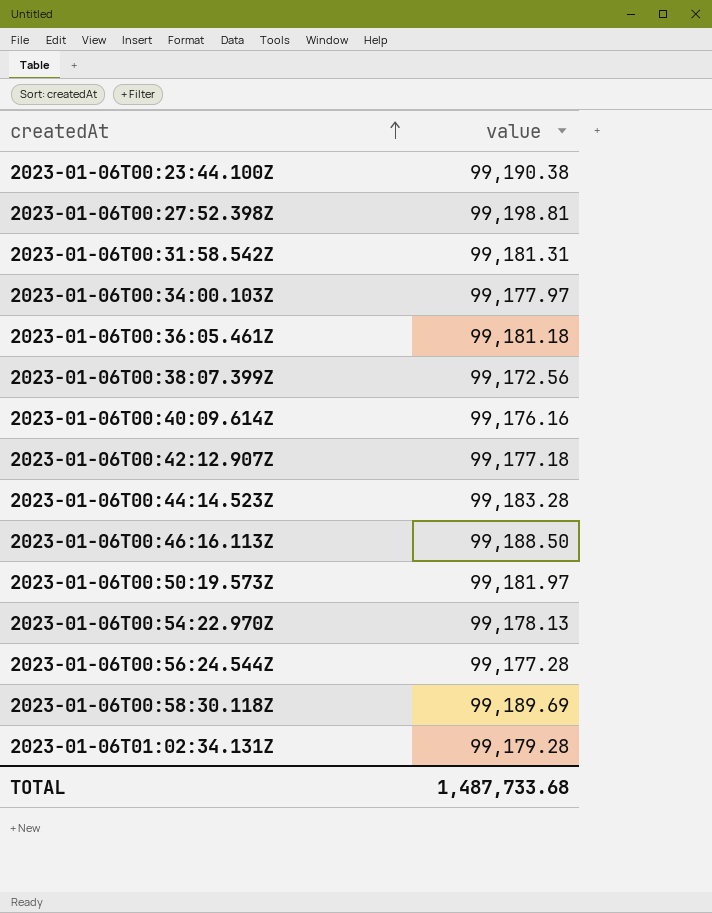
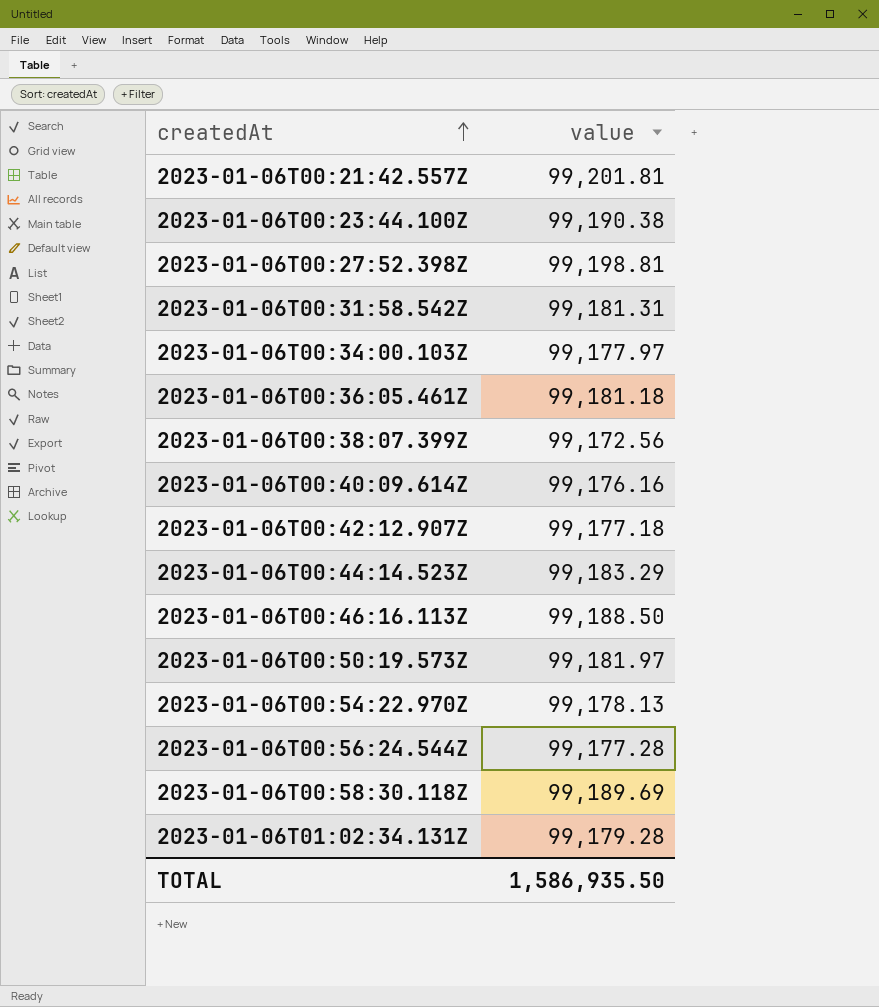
row 2023-01-06T00:21:42.557Z: none -> 99,201.81
2023-01-06T00:44:14.523Z | value: 99,183.28 -> 99,183.29
TOTAL | value: 1,487,733.68 -> 1,586,935.50

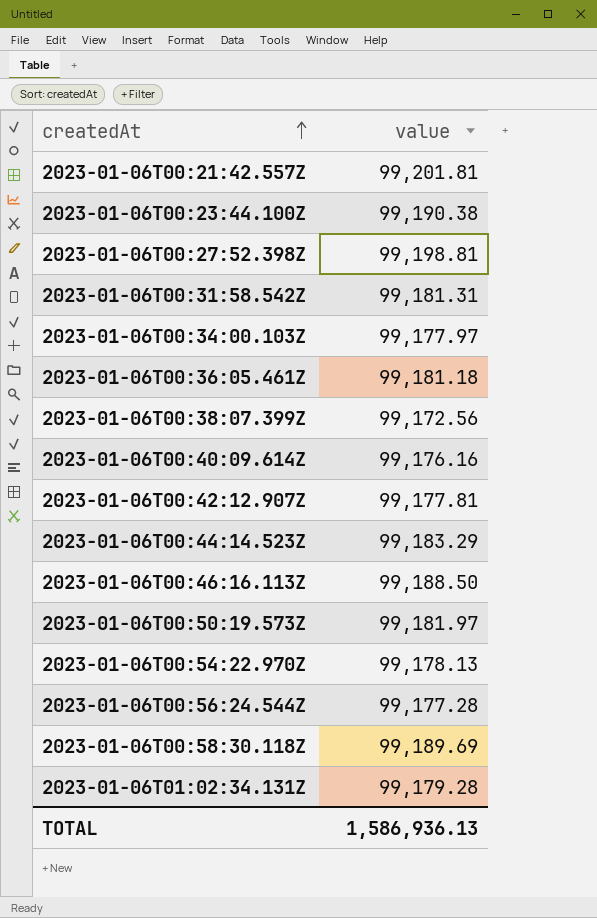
2023-01-06T00:42:12.907Z | value: 99,177.18 -> 99,177.81
TOTAL | value: 1,586,935.50 -> 1,586,936.13

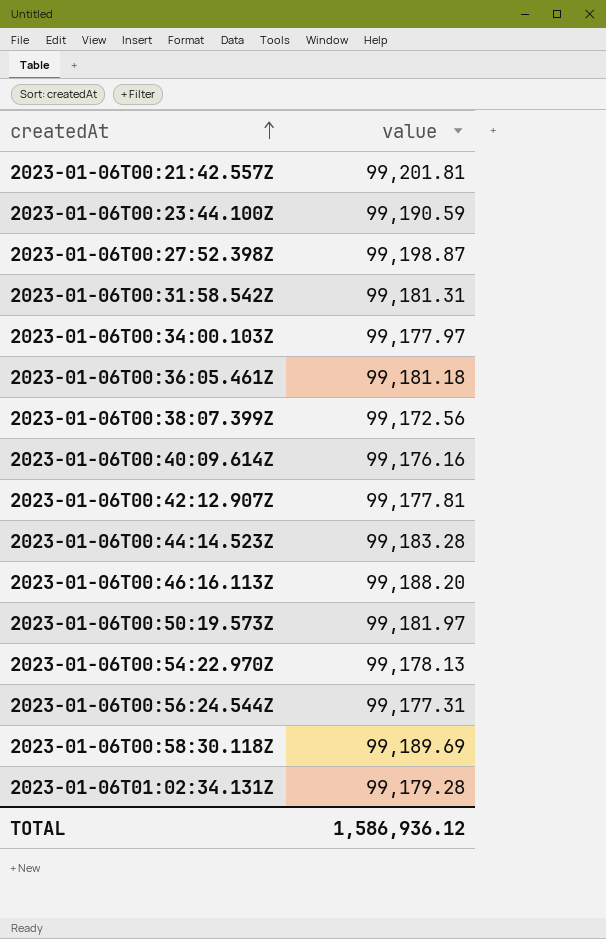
2023-01-06T00:23:44.100Z | value: 99,190.38 -> 99,190.59
2023-01-06T00:27:52.398Z | value: 99,198.81 -> 99,198.87
2023-01-06T00:44:14.523Z | value: 99,183.29 -> 99,183.28
2023-01-06T00:46:16.113Z | value: 99,188.50 -> 99,188.20
2023-01-06T00:56:24.544Z | value: 99,177.28 -> 99,177.31
TOTAL | value: 1,586,936.13 -> 1,586,936.12

